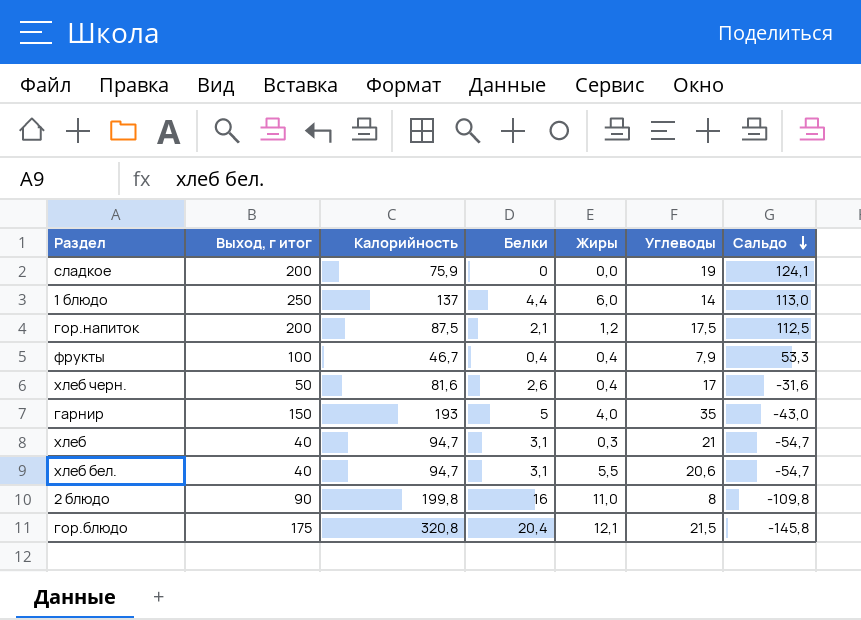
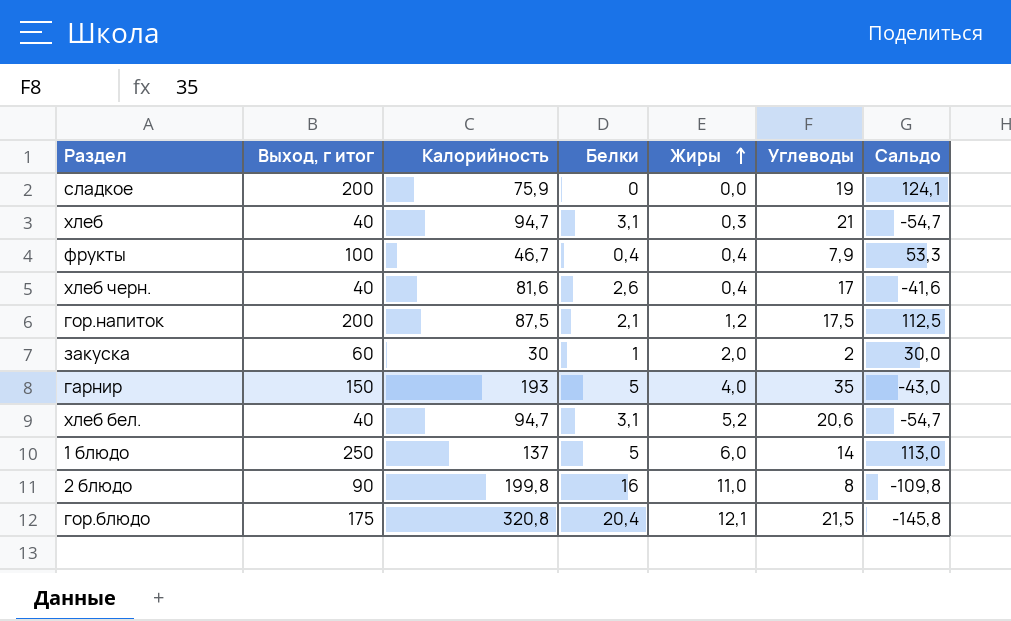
row order: Сальдо descending -> Жиры ascending
хлеб черн. | Выход, г итог: 50 -> 40
хлеб черн. | Сальдо: -31,6 -> -41,6
row закуска: none -> 60 | 30 | 1 | 2,0 | 2 | 30,0
хлеб бел. | Жиры: 5,5 -> 5,2
1 блюдо | Белки: 4,4 -> 5

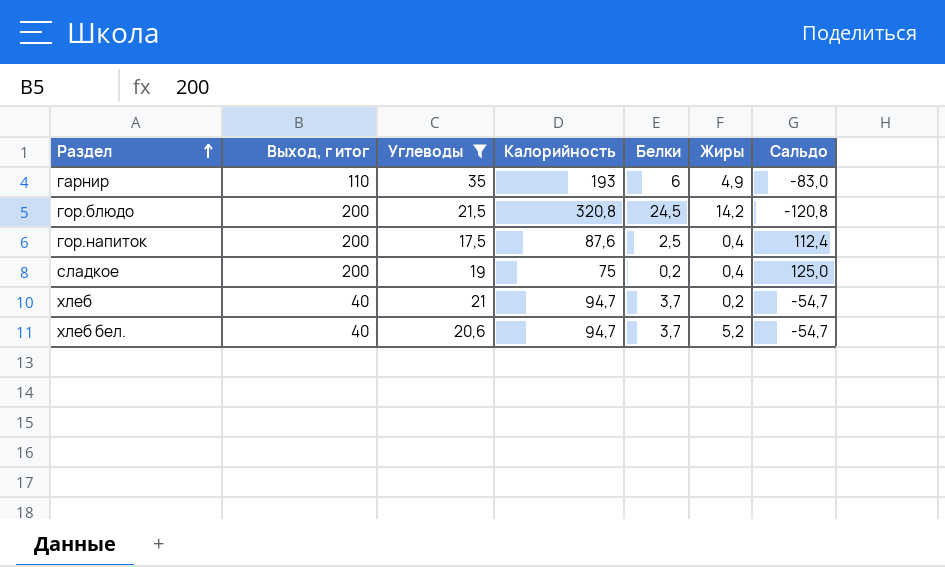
filter: none -> Углеводы >= 17,5
row order: Жиры ascending -> Раздел ascending
column Углеводы | position: 6 -> 3
гарнир | Выход, г итог: 150 -> 110
гарнир | Белки: 5 -> 6
гарнир | Жиры: 4,0 -> 4,9
гарнир | Сальдо: -43,0 -> -83,0
гор.блюдо | Выход, г итог: 175 -> 200
гор.блюдо | Белки: 20,4 -> 24,5
гор.блюдо | Жиры: 12,1 -> 14,2
гор.блюдо | Сальдо: -145,8 -> -120,8
гор.напиток | Калорийность: 87,5 -> 87,6
гор.напиток | Белки: 2,1 -> 2,5
гор.напиток | Жиры: 1,2 -> 0,4
гор.напиток | Сальдо: 112,5 -> 112,4
сладкое | Калорийность: 75,9 -> 75
сладкое | Белки: 0 -> 0,2
сладкое | Жиры: 0,0 -> 0,4
сладкое | Сальдо: 124,1 -> 125,0
хлеб | Белки: 3,1 -> 3,7
хлеб | Жиры: 0,3 -> 0,2
хлеб бел. | Белки: 3,1 -> 3,7

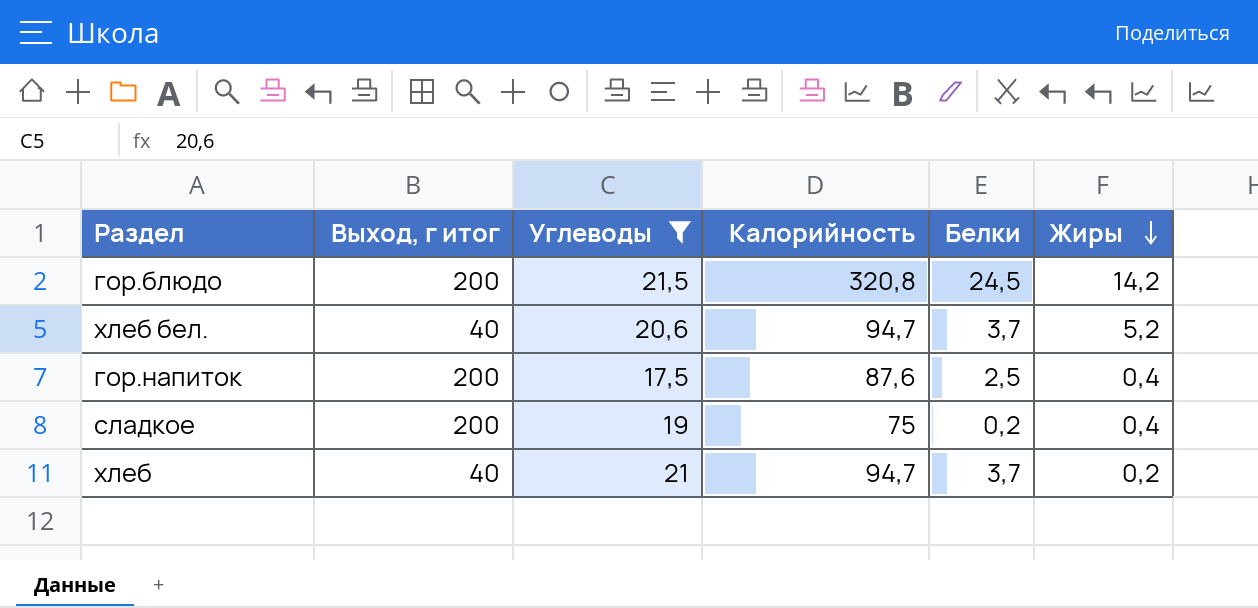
row order: Раздел ascending -> Жиры descending
column Сальдо | formula: [Выход, г итог] - [Калорийность] -> none
row гарнир: 110 | 35 | 193 | 6 | 4,9 | -83,0 -> none

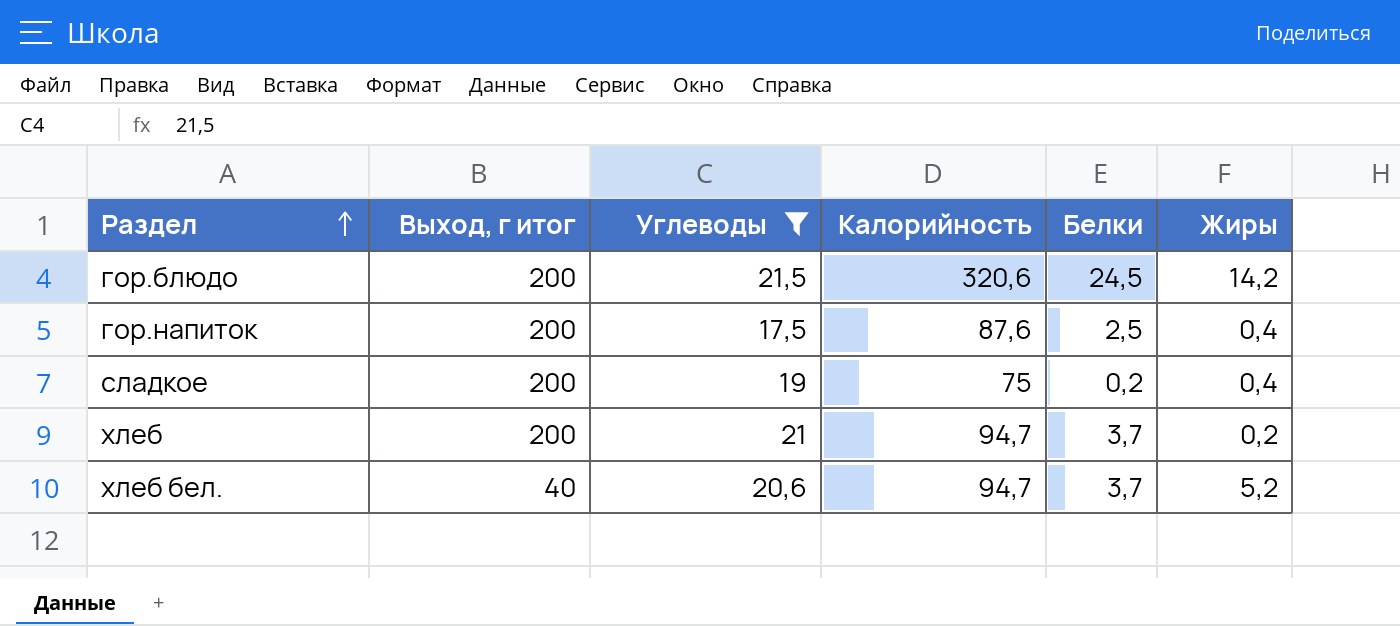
row order: Жиры descending -> Раздел ascending
гор.блюдо | Калорийность: 320,8 -> 320,6
хлеб | Выход, г итог: 40 -> 200

